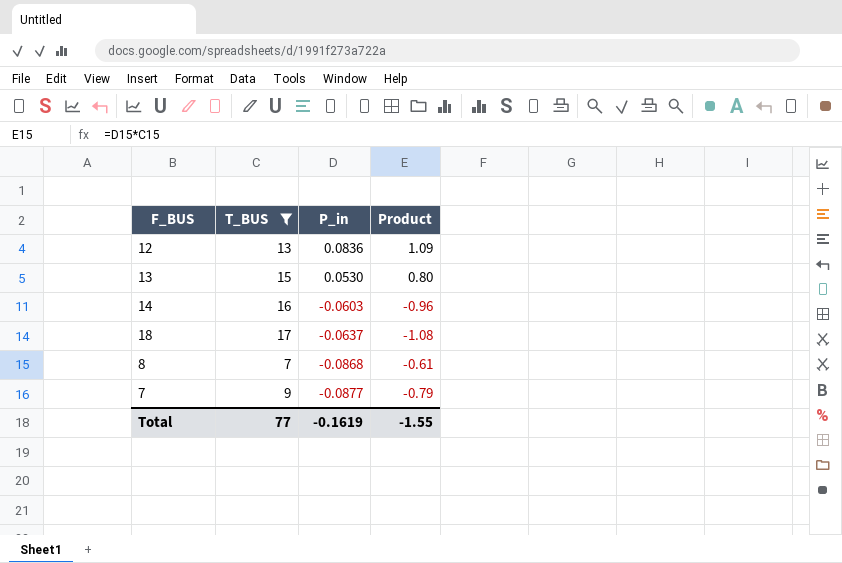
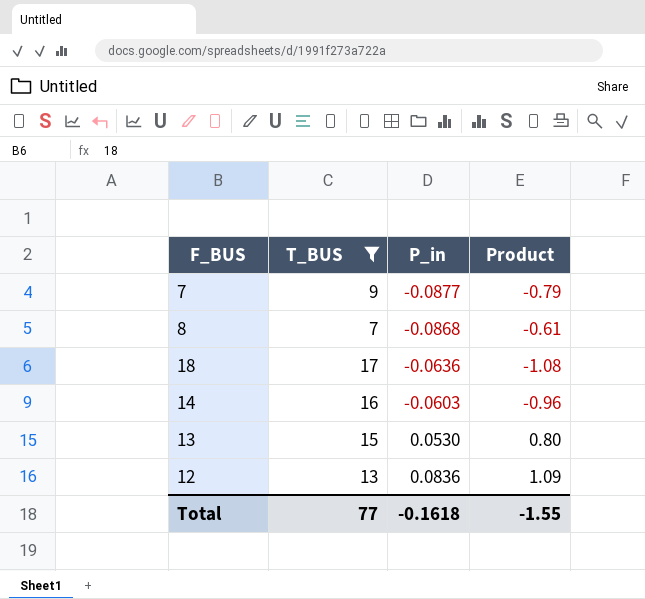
row order: P_in descending -> P_in ascending
18 | P_in: -0.0637 -> -0.0636
Total | P_in: -0.1619 -> -0.1618

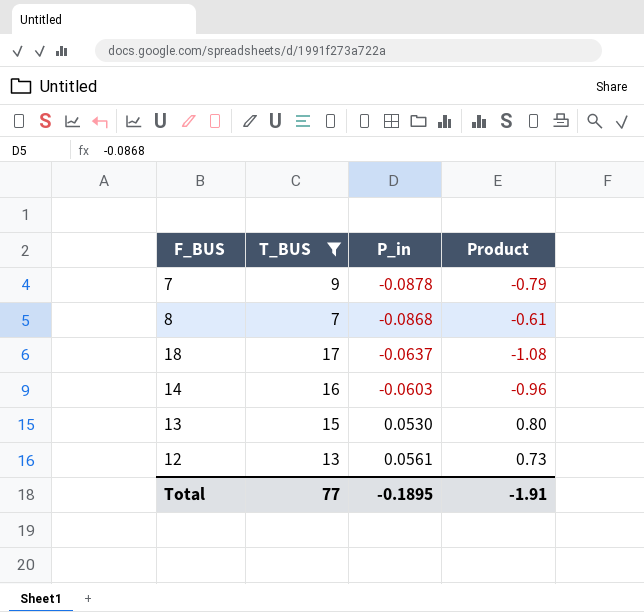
7 | P_in: -0.0877 -> -0.0878
18 | P_in: -0.0636 -> -0.0637
12 | P_in: 0.0836 -> 0.0561
12 | Product: 1.09 -> 0.73
Total | P_in: -0.1618 -> -0.1895
Total | Product: -1.55 -> -1.91

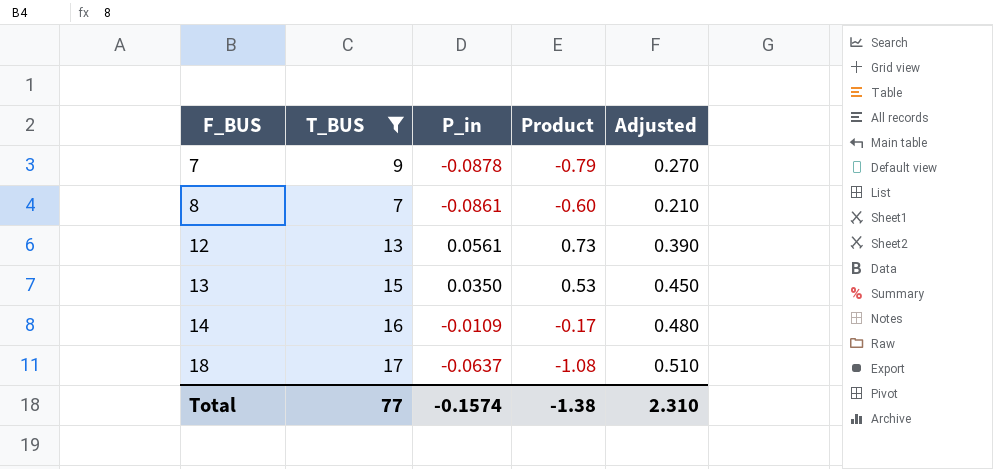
row order: P_in ascending -> F_BUS ascending
column Adjusted | formula: none -> [T_BUS] * 0.03
8 | P_in: -0.0868 -> -0.0861
8 | Product: -0.61 -> -0.60
13 | P_in: 0.0530 -> 0.0350
13 | Product: 0.80 -> 0.53
14 | P_in: -0.0603 -> -0.0109
14 | Product: -0.96 -> -0.17
Total | P_in: -0.1895 -> -0.1574
Total | Product: -1.91 -> -1.38

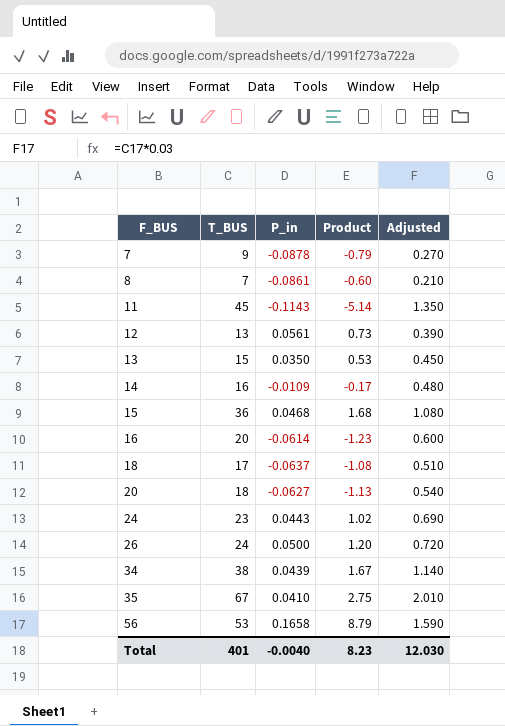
filter: T_BUS <= 17 -> none
Total | T_BUS: 77 -> 401
Total | P_in: -0.1574 -> -0.0040
Total | Product: -1.38 -> 8.23
Total | Adjusted: 2.310 -> 12.030

